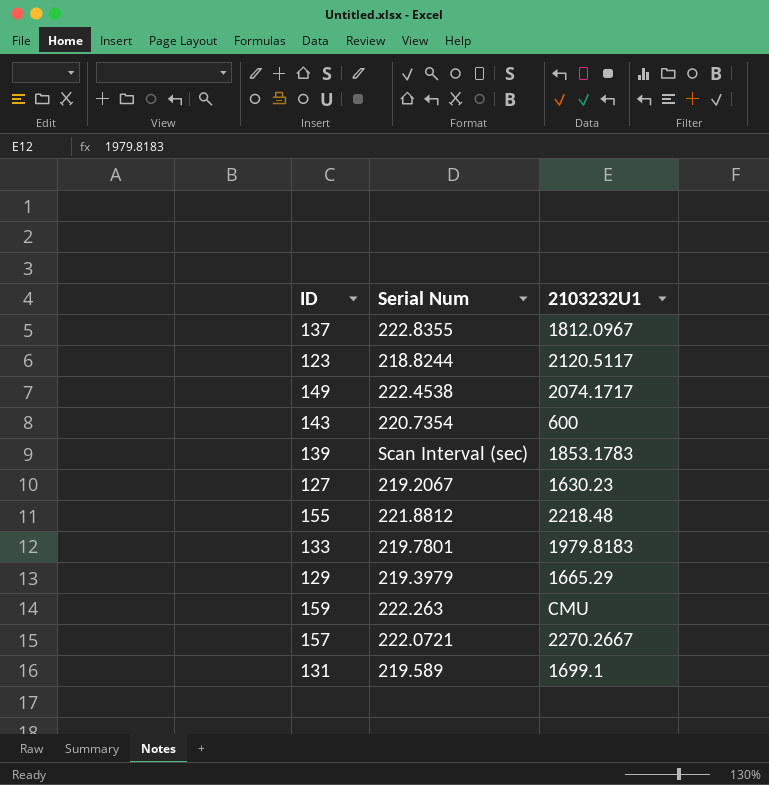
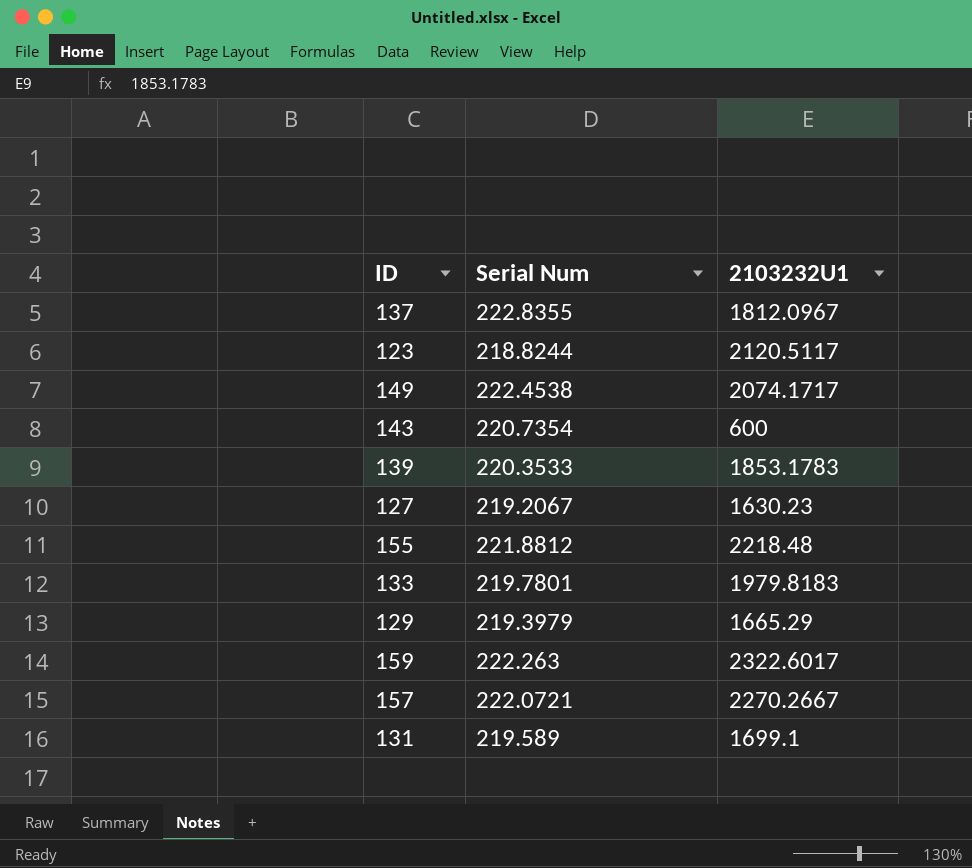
139 | Serial Num: Scan Interval (sec) -> 220.3533
159 | 2103232U1: CMU -> 2322.6017

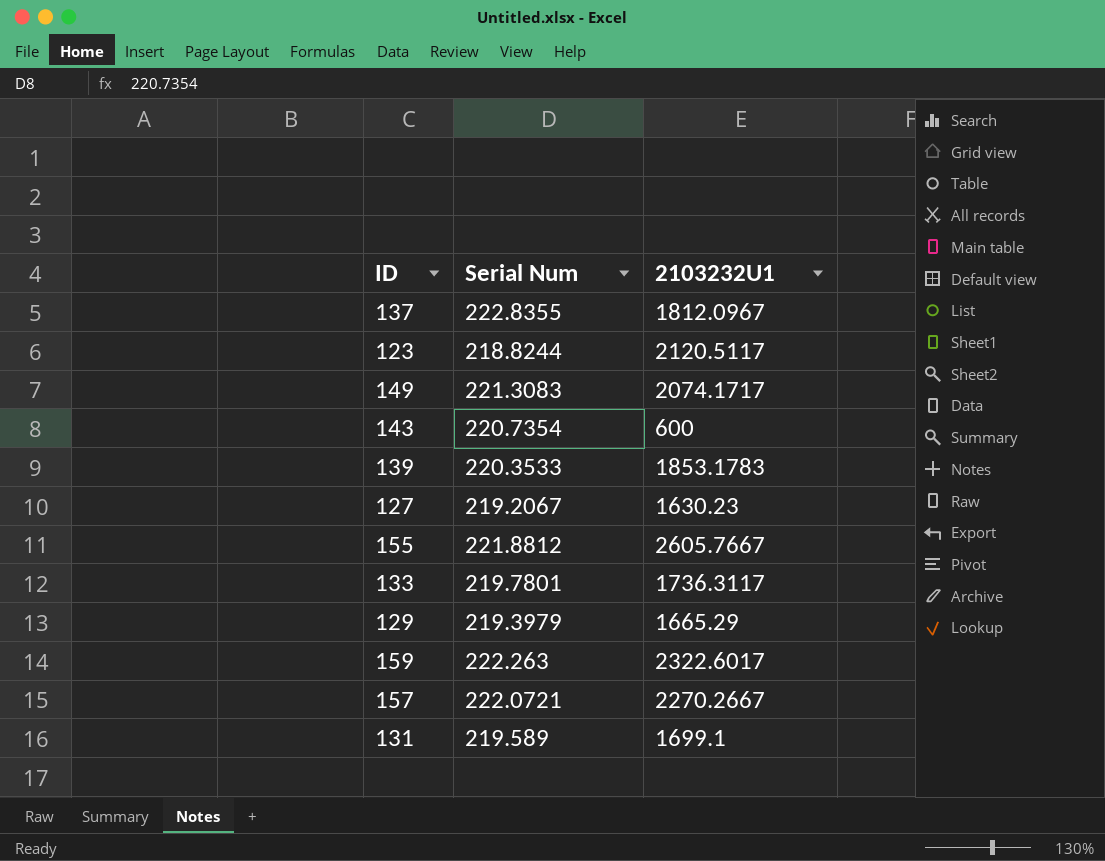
149 | Serial Num: 222.4538 -> 221.3083
155 | 2103232U1: 2218.48 -> 2605.7667
133 | 2103232U1: 1979.8183 -> 1736.3117

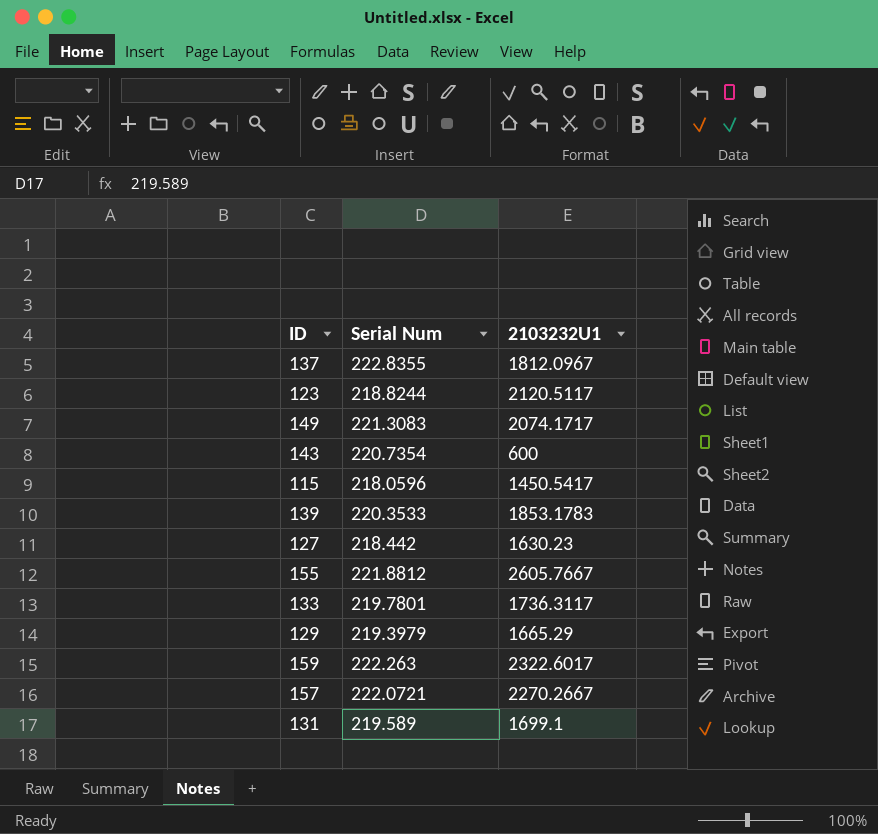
row 115: none -> 218.0596 | 1450.5417
127 | Serial Num: 219.2067 -> 218.442

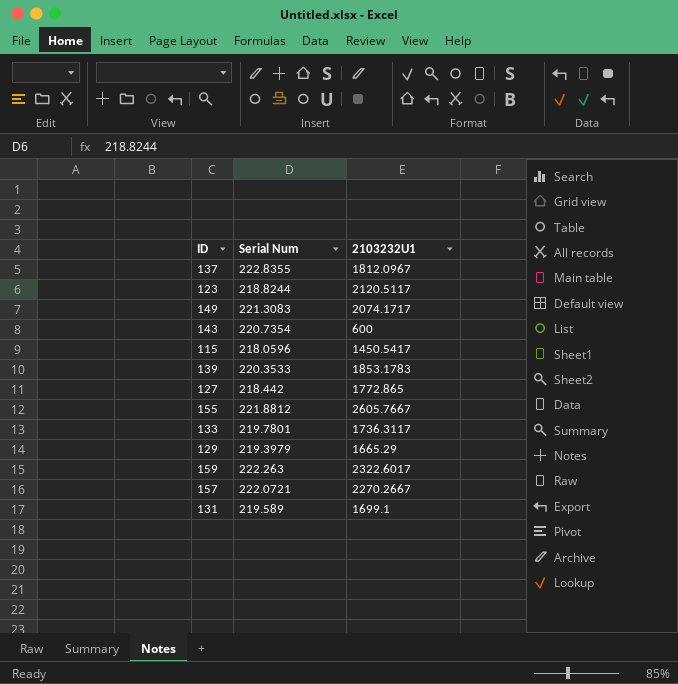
127 | 2103232U1: 1630.23 -> 1772.865

